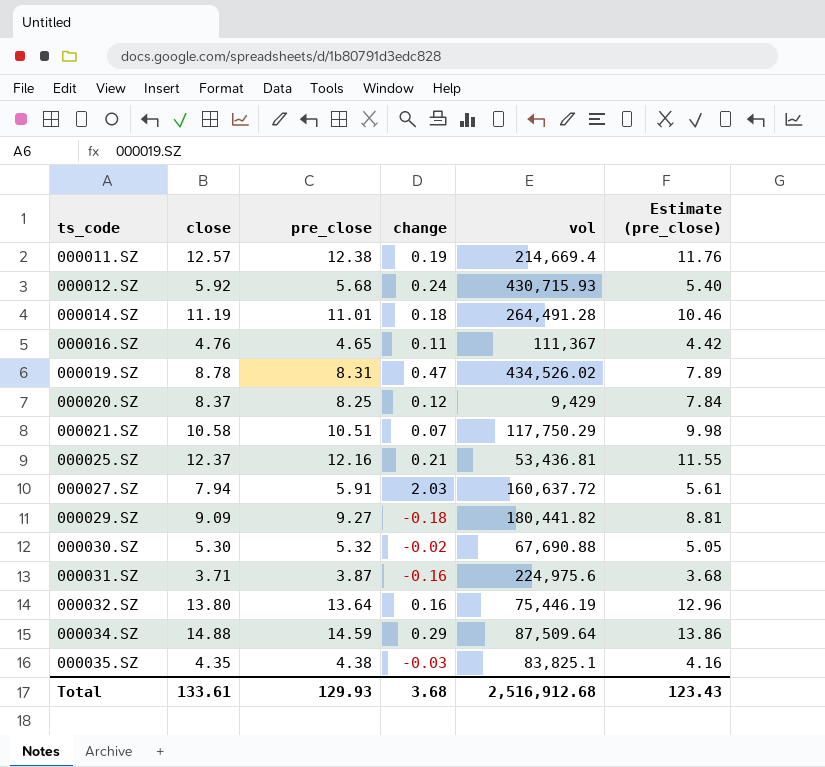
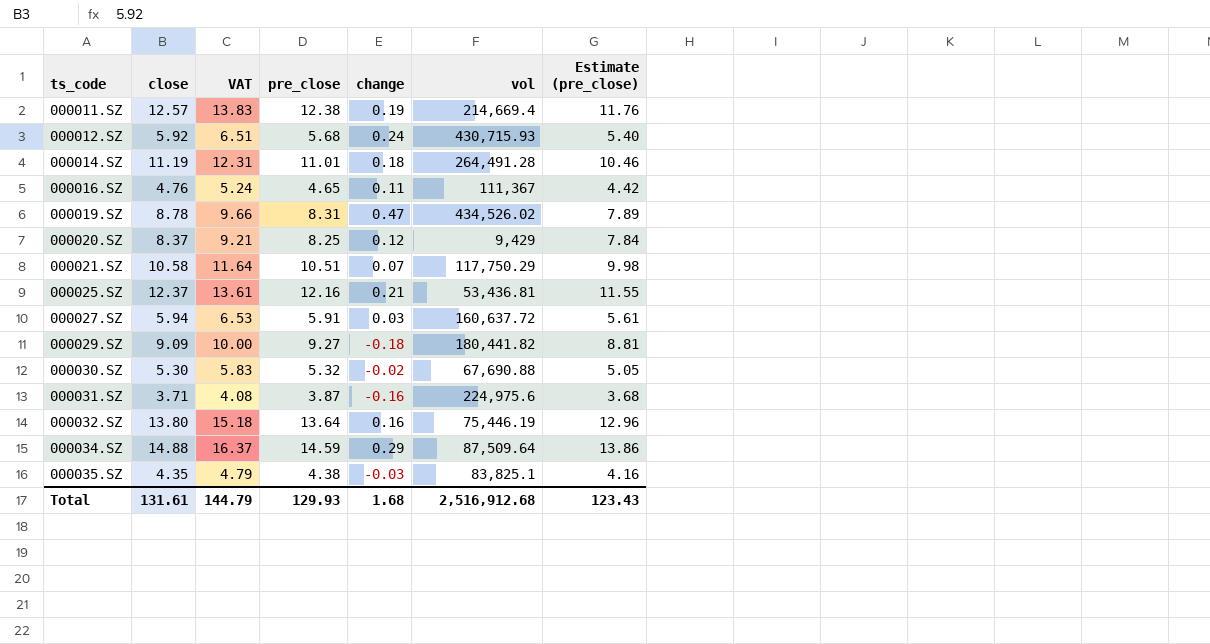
column VAT | formula: none -> [close] * 1.1
000027.SZ | close: 7.94 -> 5.94
000027.SZ | change: 2.03 -> 0.03
Total | close: 133.61 -> 131.61
Total | change: 3.68 -> 1.68

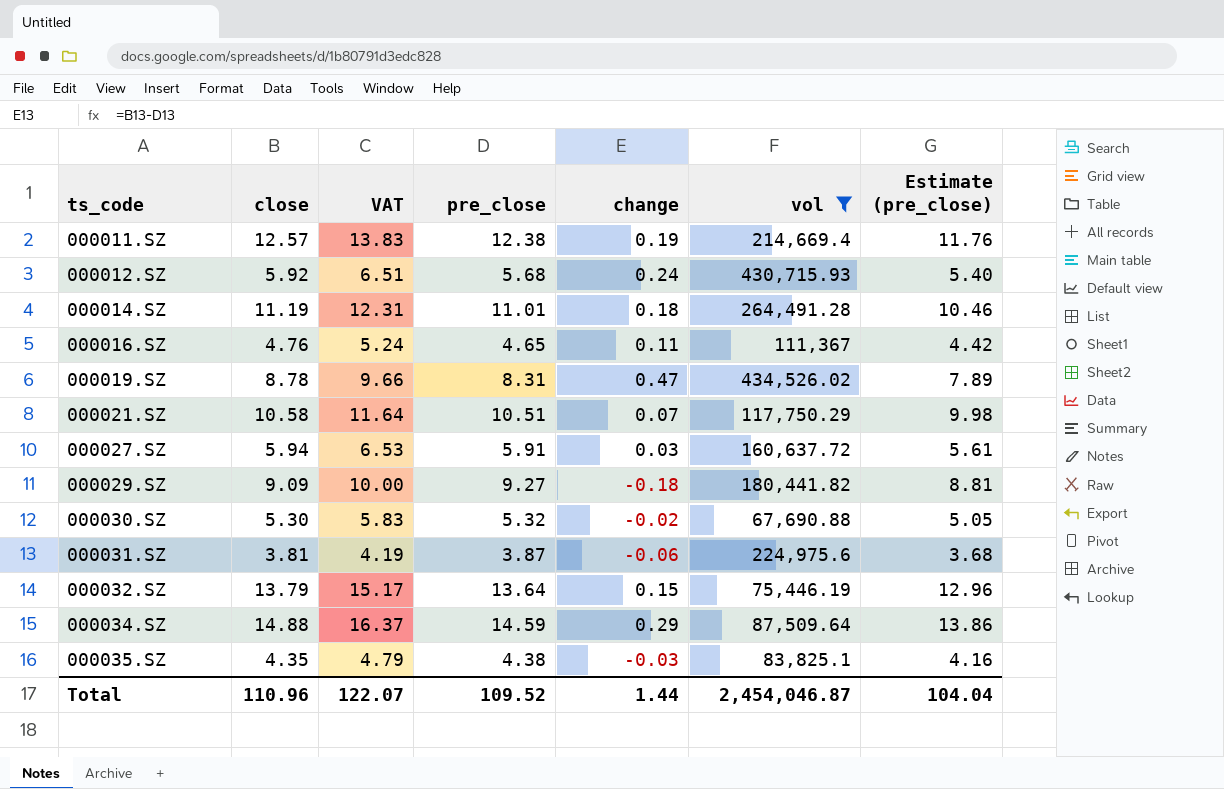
filter: none -> vol >= 67,690.88
000031.SZ | close: 3.71 -> 3.81
000031.SZ | VAT: 4.08 -> 4.19
000031.SZ | change: -0.16 -> -0.06
000032.SZ | close: 13.80 -> 13.79
000032.SZ | VAT: 15.18 -> 15.17
000032.SZ | change: 0.16 -> 0.15
Total | close: 131.61 -> 110.96
Total | VAT: 144.79 -> 122.07
Total | pre_close: 129.93 -> 109.52
Total | change: 1.68 -> 1.44
Total | vol: 2,516,912.68 -> 2,454,046.87
Total | Estimate (pre_close): 123.43 -> 104.04

